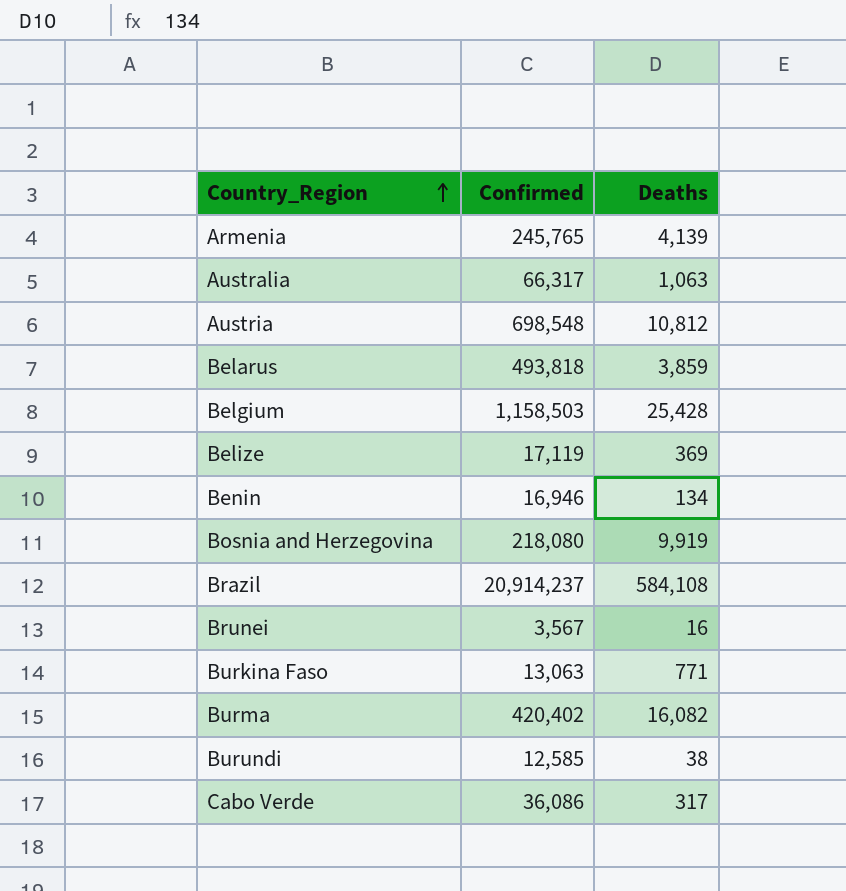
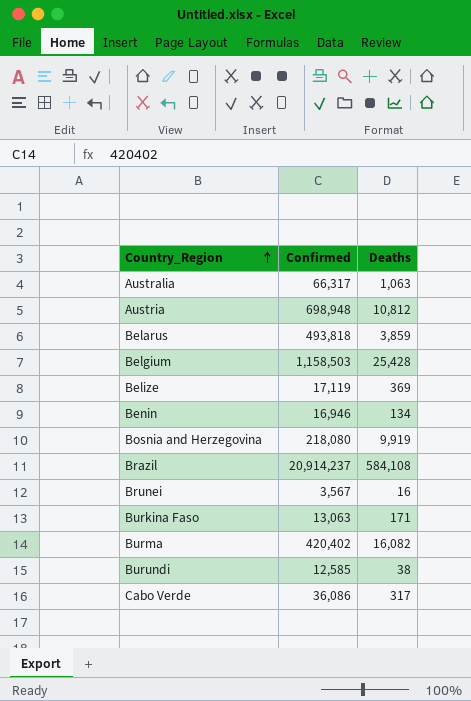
row Armenia: 245,765 | 4,139 -> none
Austria | Confirmed: 698,548 -> 698,948
Burkina Faso | Deaths: 771 -> 171

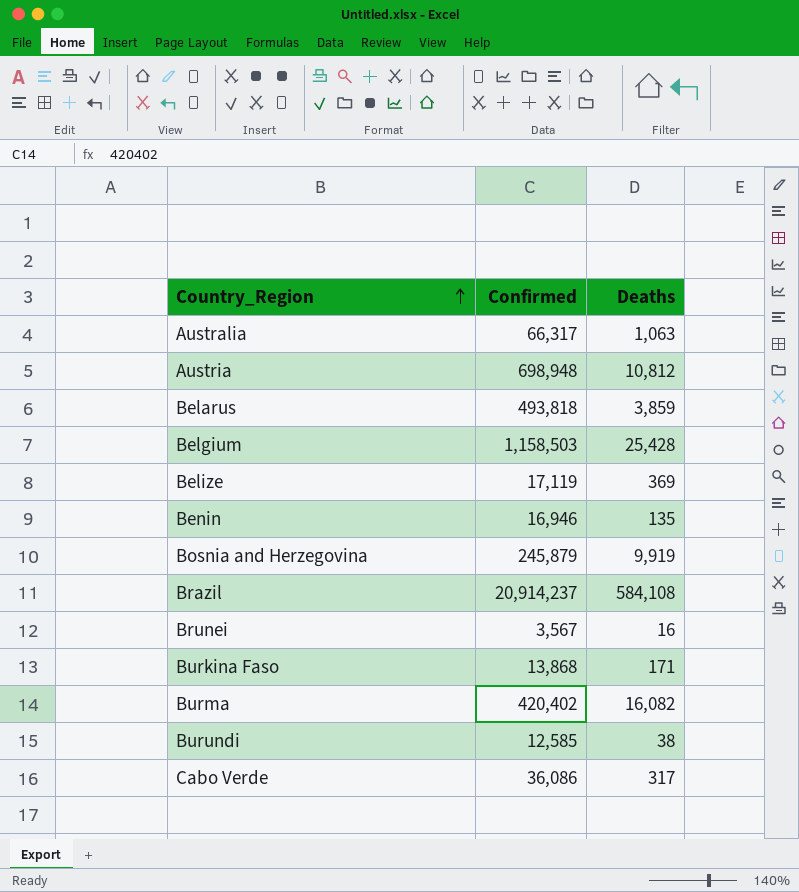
Benin | Deaths: 134 -> 135
Bosnia and Herzegovina | Confirmed: 218,080 -> 245,879
Burkina Faso | Confirmed: 13,063 -> 13,868

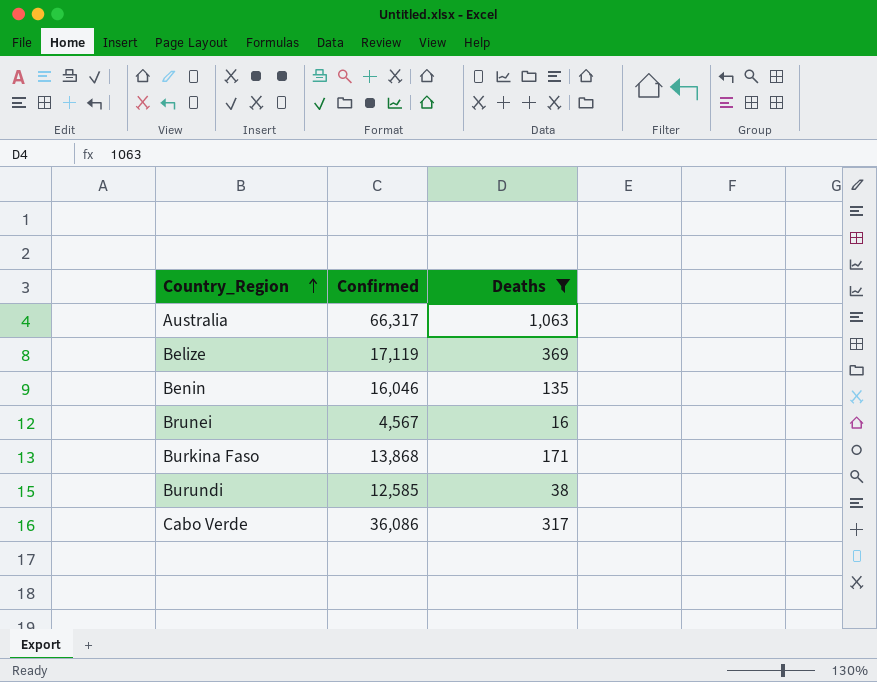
filter: none -> Deaths <= 1,063
Benin | Confirmed: 16,946 -> 16,046
Brunei | Confirmed: 3,567 -> 4,567

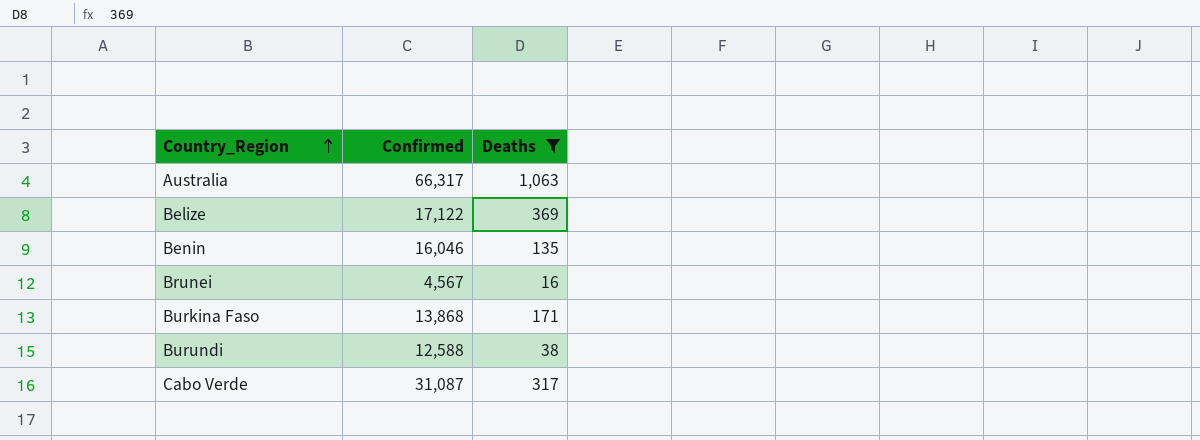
Belize | Confirmed: 17,119 -> 17,122
Burundi | Confirmed: 12,585 -> 12,588
Cabo Verde | Confirmed: 36,086 -> 31,087

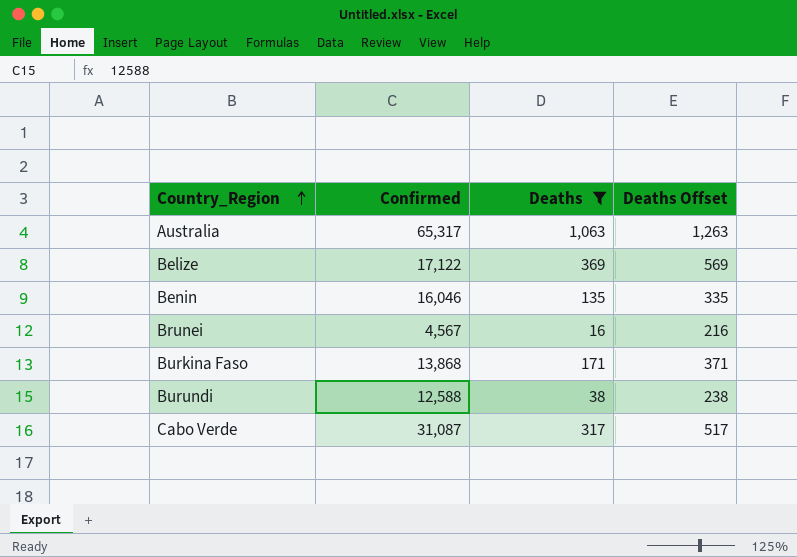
column Deaths Offset | formula: none -> [Deaths] + 200
Australia | Confirmed: 66,317 -> 65,317

